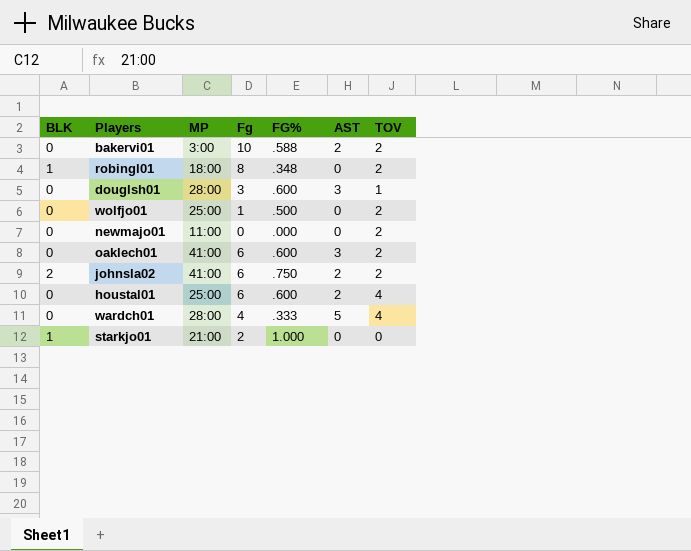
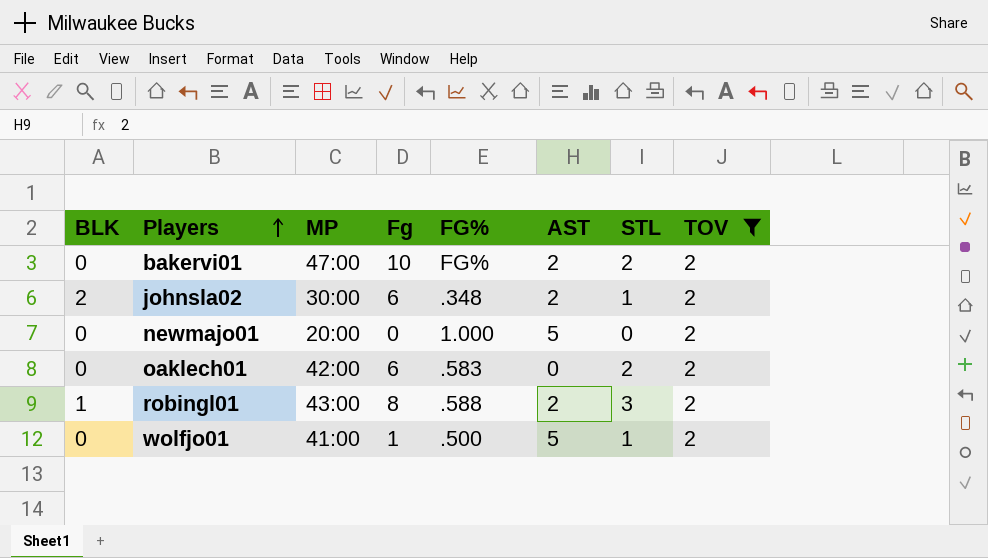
filter: none -> TOV = 2
row order: none -> Players ascending
column STL | position: none -> 7
bakervi01 | MP: 3:00 -> 47:00
bakervi01 | FG%: .588 -> FG%
johnsla02 | MP: 41:00 -> 30:00
johnsla02 | FG%: .750 -> .348
newmajo01 | MP: 11:00 -> 20:00
newmajo01 | FG%: .000 -> 1.000
newmajo01 | AST: 0 -> 5
oaklech01 | MP: 41:00 -> 42:00
oaklech01 | FG%: .600 -> .583
oaklech01 | AST: 3 -> 0
robingl01 | MP: 18:00 -> 43:00
robingl01 | FG%: .348 -> .588
robingl01 | AST: 0 -> 2
wolfjo01 | MP: 25:00 -> 41:00
wolfjo01 | AST: 0 -> 5

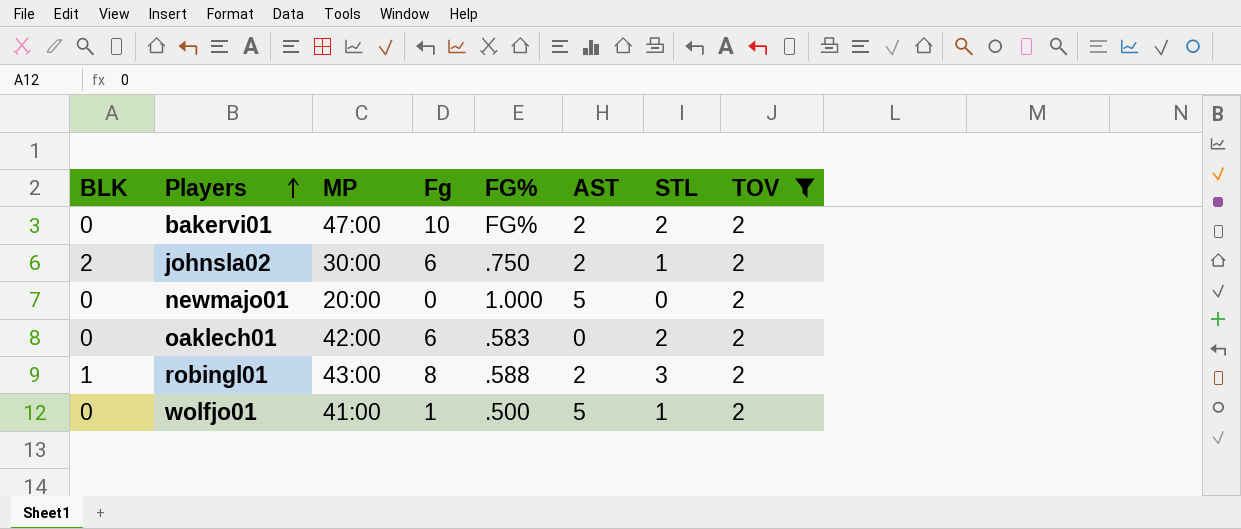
johnsla02 | FG%: .348 -> .750

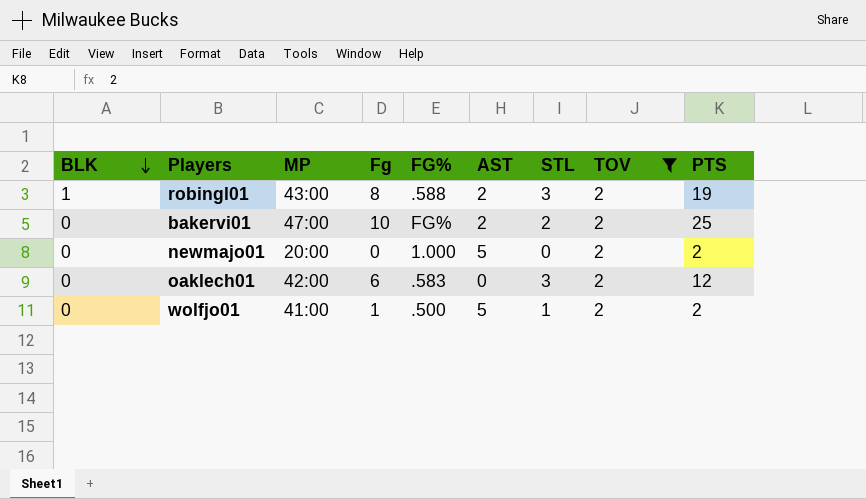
row order: Players ascending -> BLK descending
column PTS | position: none -> 9
row johnsla02: 2 | 30:00 | 6 | .750 | 2 | 1 | 2 -> none
oaklech01 | STL: 2 -> 3

